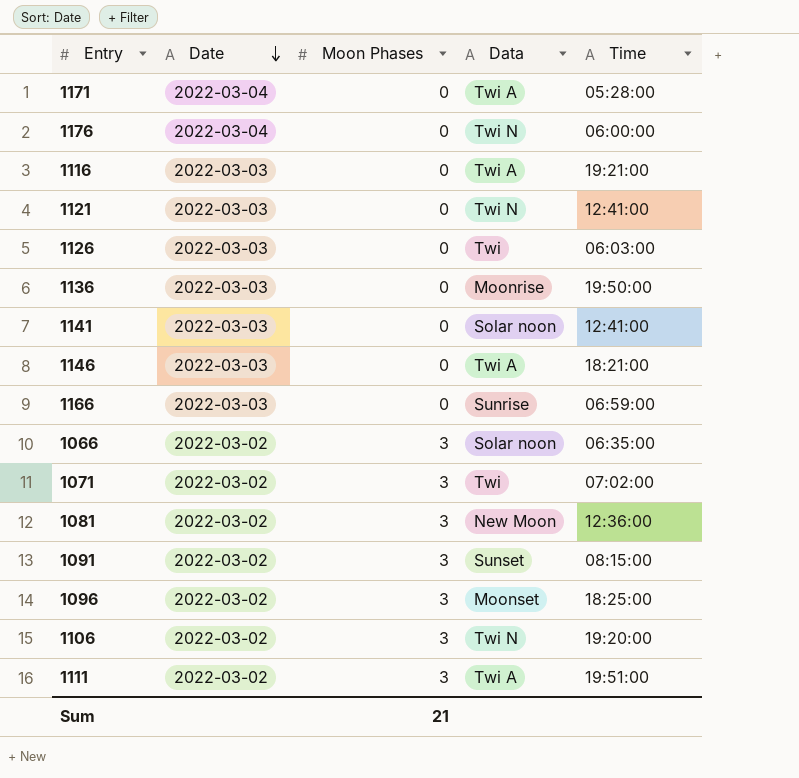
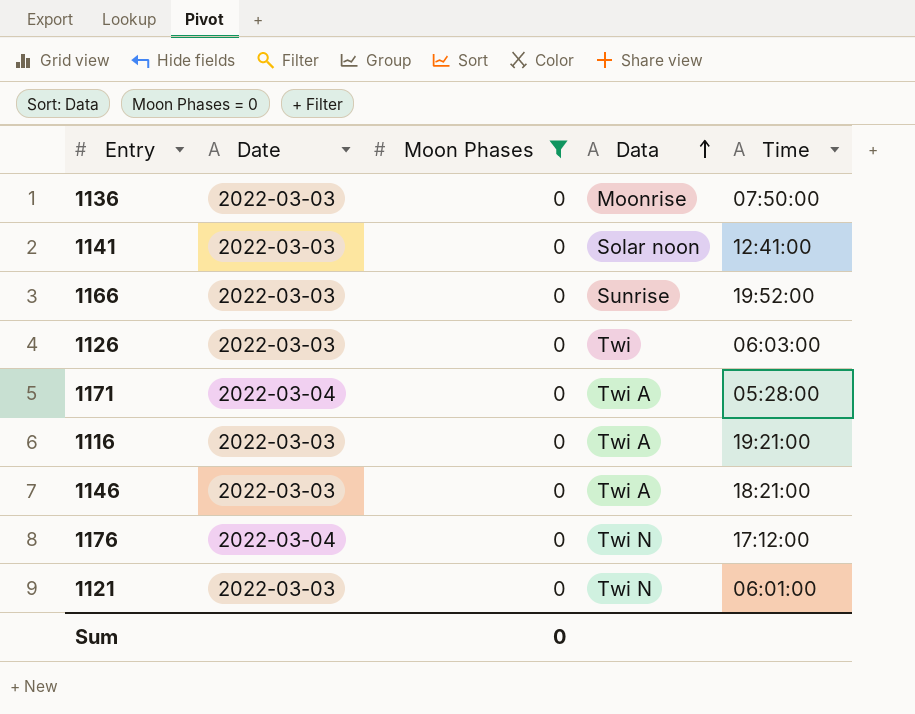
filter: none -> Moon Phases = 0
row order: Date descending -> Data ascending
1136 | Time: 19:50:00 -> 07:50:00
1166 | Time: 06:59:00 -> 19:52:00
1176 | Time: 06:00:00 -> 17:12:00
1121 | Time: 12:41:00 -> 06:01:00
Sum | Moon Phases: 21 -> 0

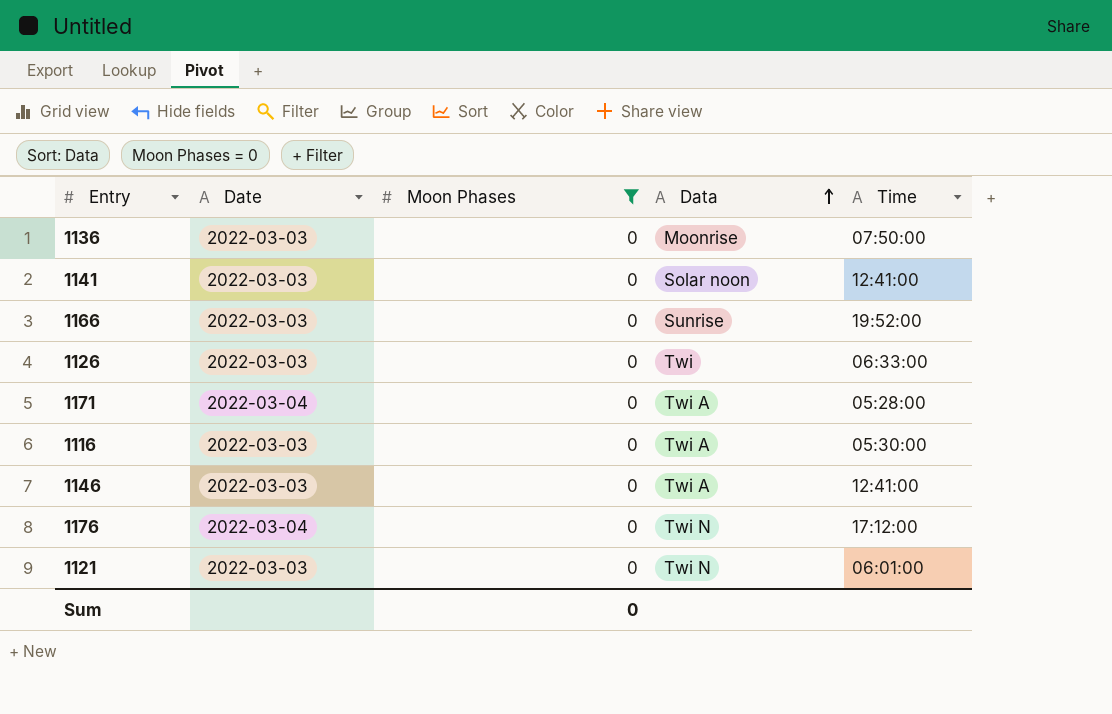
1126 | Time: 06:03:00 -> 06:33:00
1116 | Time: 19:21:00 -> 05:30:00
1146 | Time: 18:21:00 -> 12:41:00

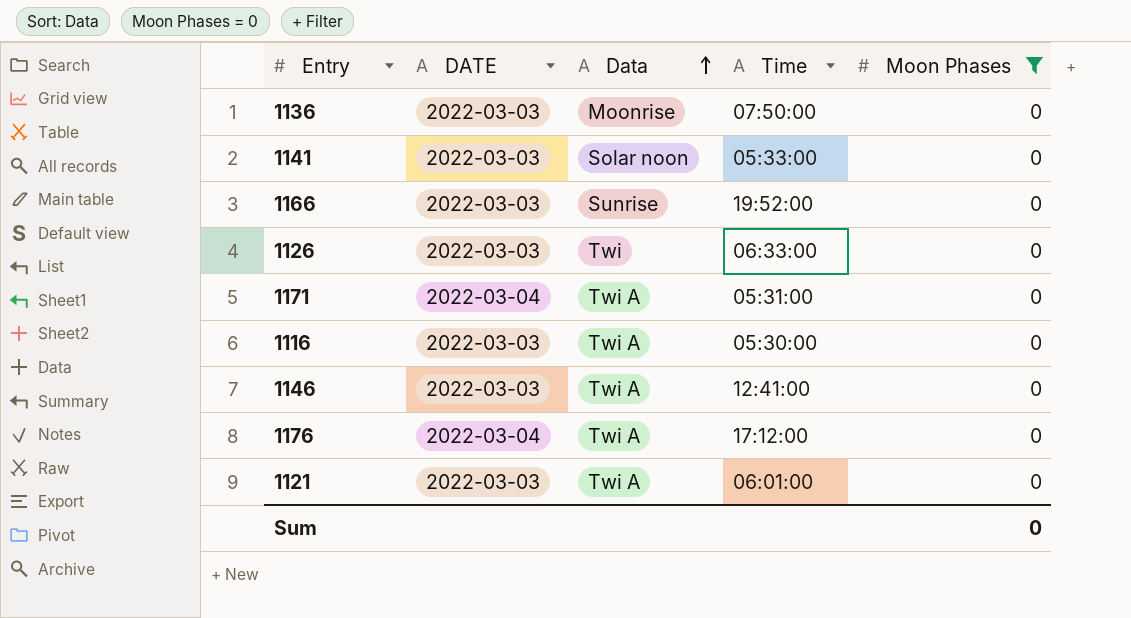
column name: Date -> DATE
column Moon Phases | position: 3 -> 5
1141 | Time: 12:41:00 -> 05:33:00
1171 | Time: 05:28:00 -> 05:31:00
1176 | Data: Twi N -> Twi A
1121 | Data: Twi N -> Twi A

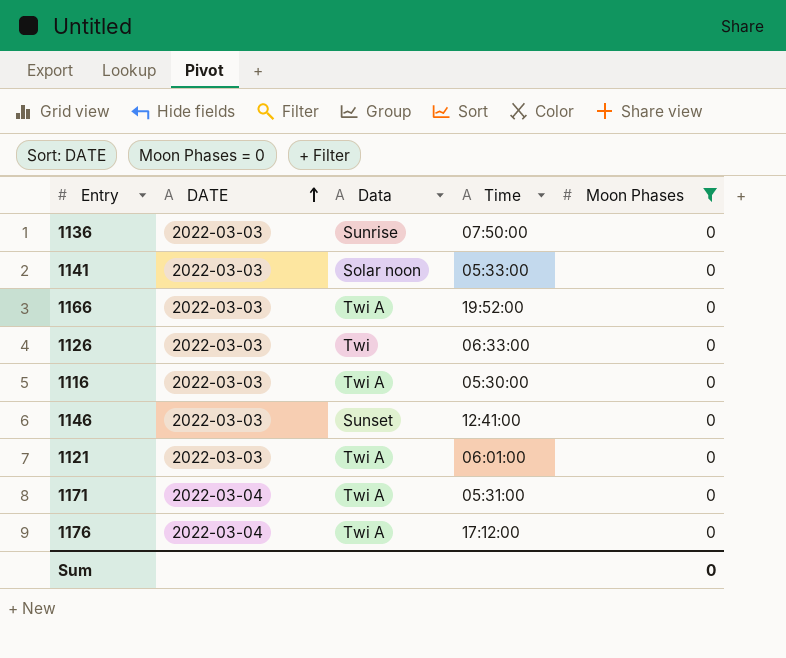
row order: Data ascending -> DATE ascending
1136 | Data: Moonrise -> Sunrise
1166 | Data: Sunrise -> Twi A
1146 | Data: Twi A -> Sunset

